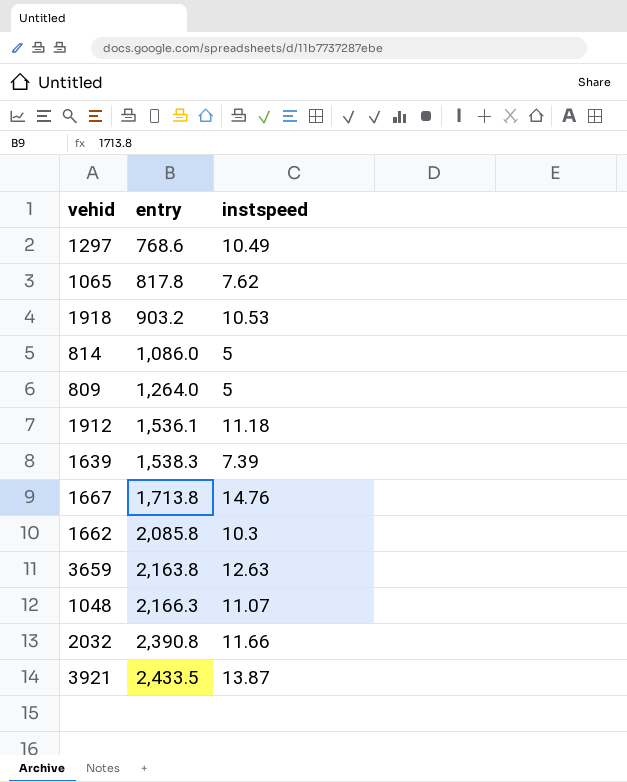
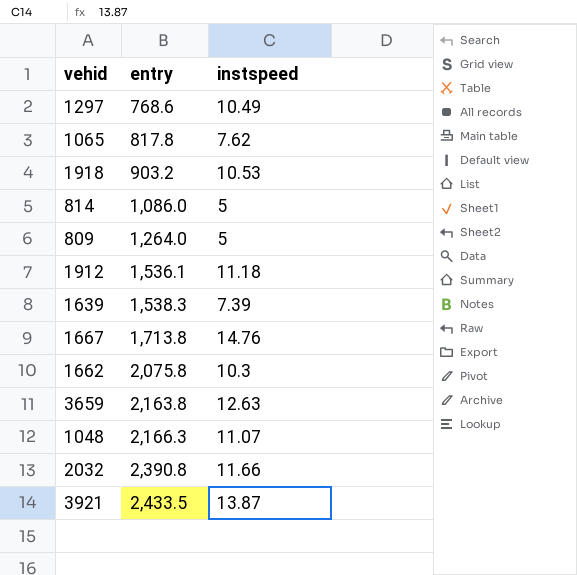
1662 | entry: 2,085.8 -> 2,075.8

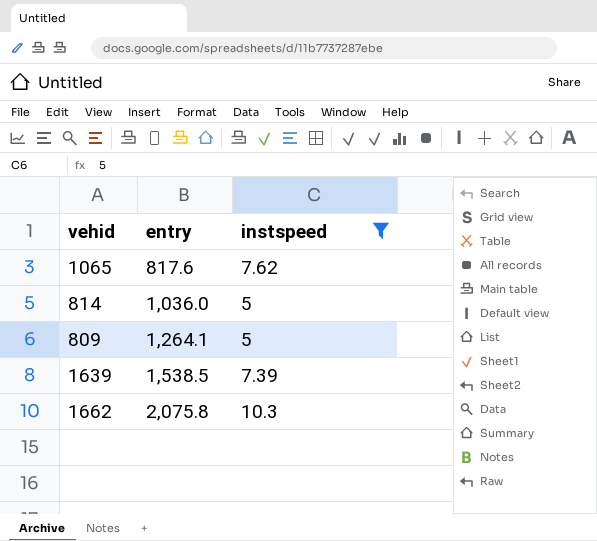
filter: none -> instspeed <= 10.3
1065 | entry: 817.8 -> 817.6
814 | entry: 1,086.0 -> 1,036.0
809 | entry: 1,264.0 -> 1,264.1
1639 | entry: 1,538.3 -> 1,538.5

